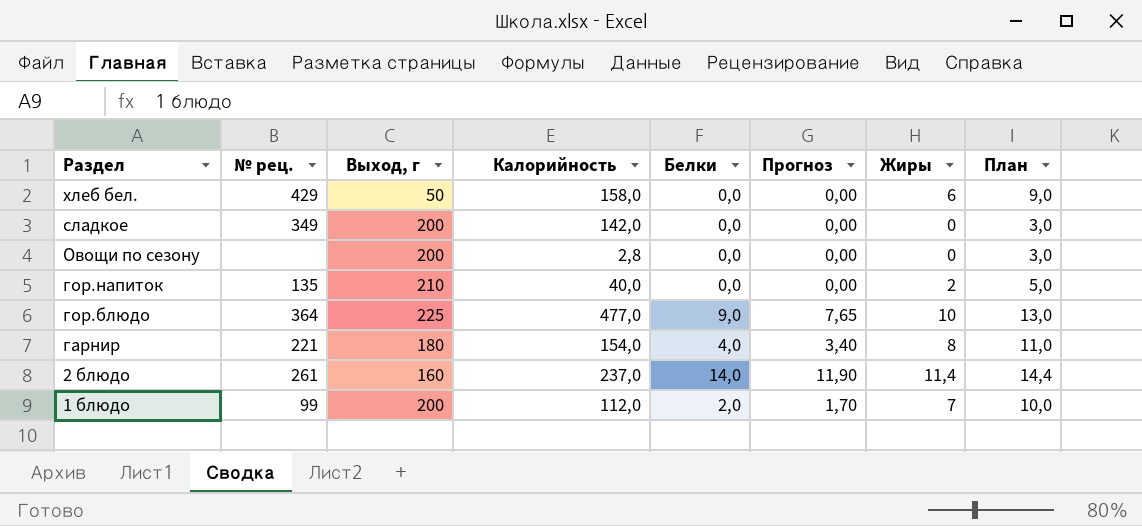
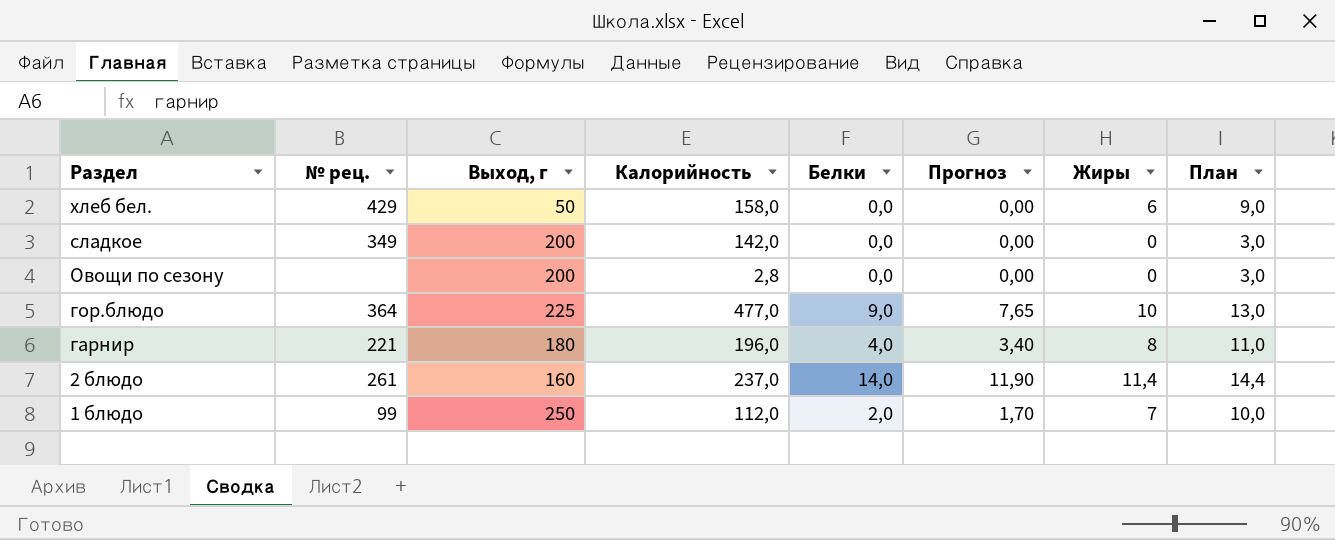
row гор.напиток: 135 | 210 | 40,0 | 0,0 | 0,00 | 2 | 5,0 -> none
гарнир | Калорийность: 154,0 -> 196,0
1 блюдо | Выход, г: 200 -> 250

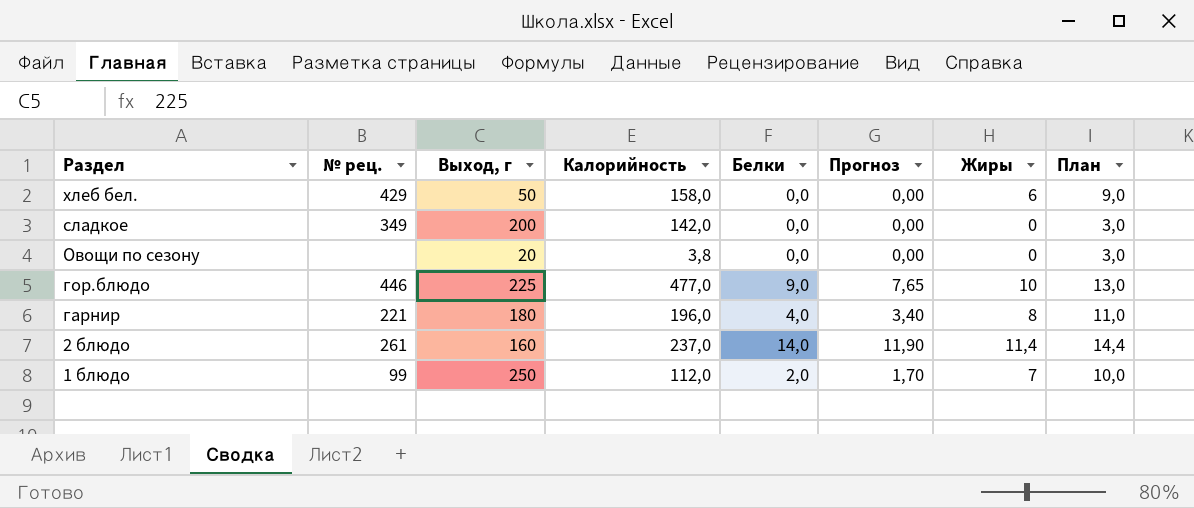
Овощи по сезону | Выход, г: 200 -> 20
Овощи по сезону | Калорийность: 2,8 -> 3,8
гор.блюдо | № рец.: 364 -> 446

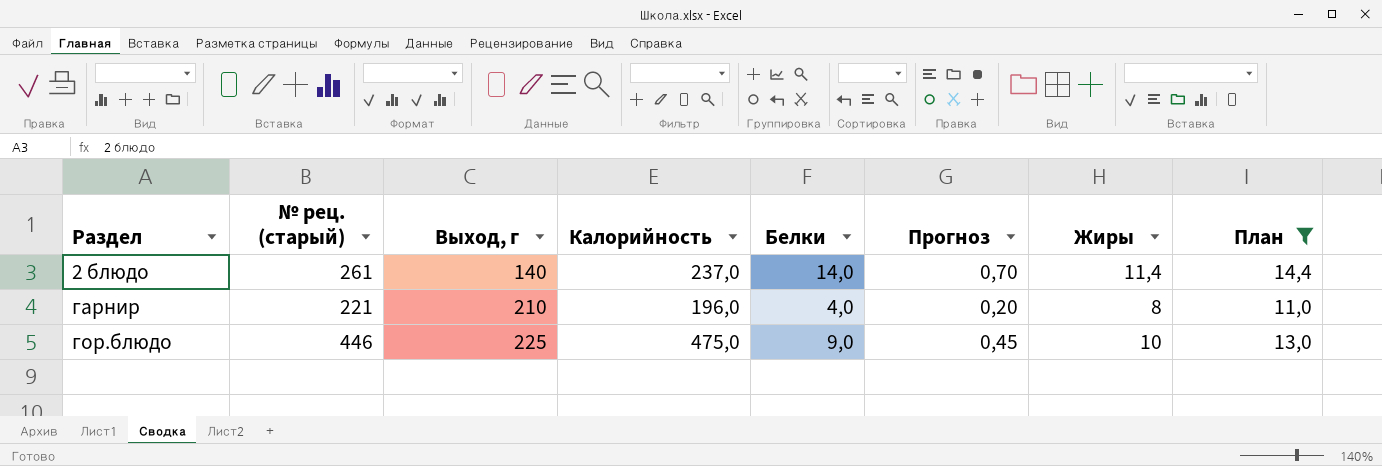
filter: none -> План >= 11,0
row order: Раздел descending -> Раздел ascending
column name: № рец. -> № рец. (старый)
column Прогноз | formula: [Белки] * 0,85 -> [Белки] * 0,05
2 блюдо | Выход, г: 160 -> 140
гарнир | Выход, г: 180 -> 210
гор.блюдо | Калорийность: 477,0 -> 475,0

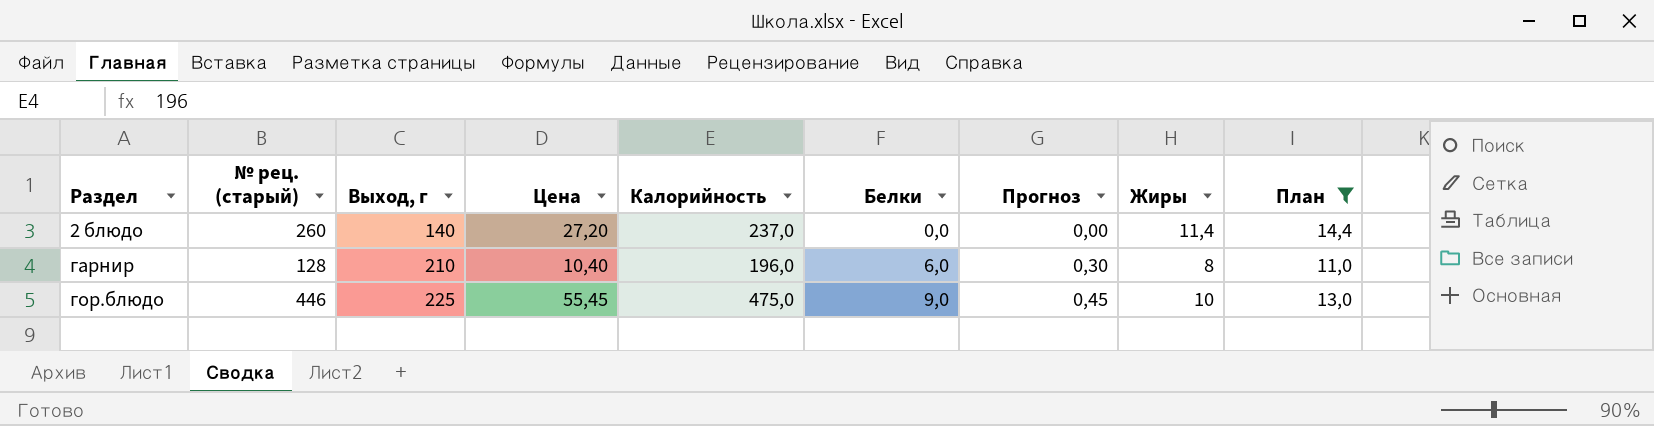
column Цена | position: none -> 4
2 блюдо | № рец. (старый): 261 -> 260
2 блюдо | Белки: 14,0 -> 0,0
2 блюдо | Прогноз: 0,70 -> 0,00
гарнир | № рец. (старый): 221 -> 128
гарнир | Белки: 4,0 -> 6,0
гарнир | Прогноз: 0,20 -> 0,30

